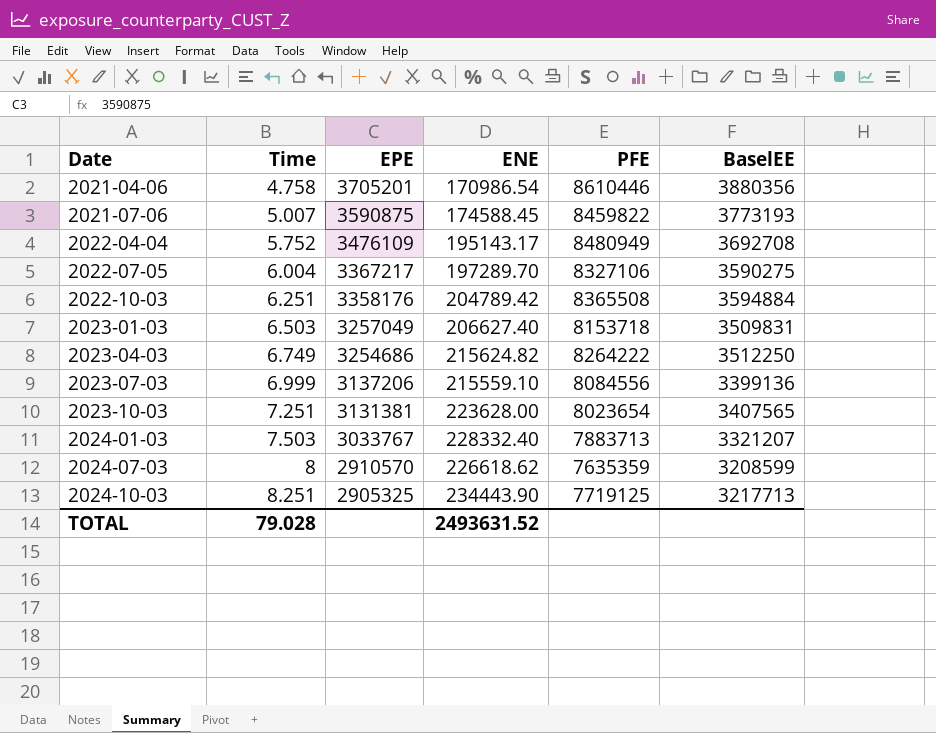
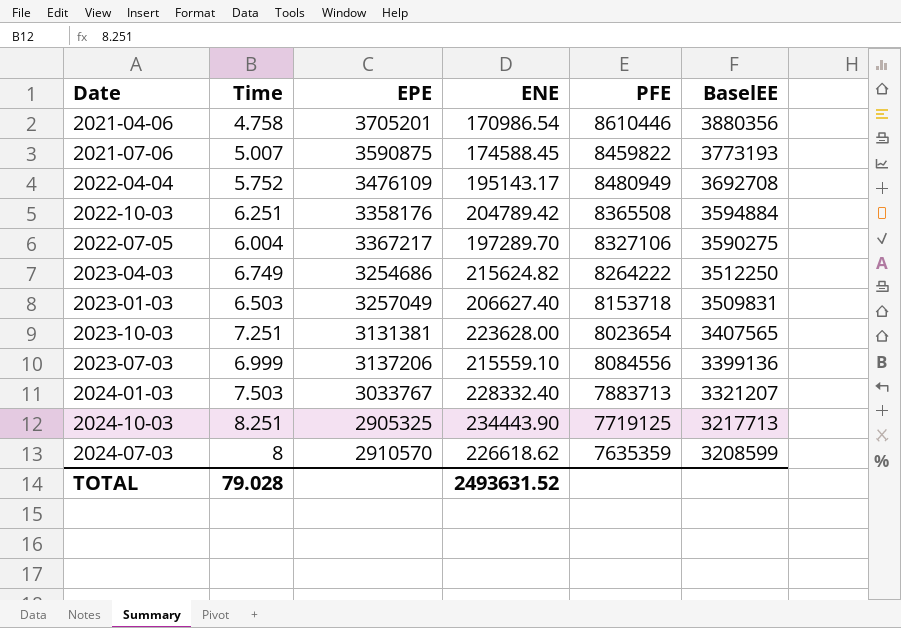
row order: Date ascending -> BaselEE descending

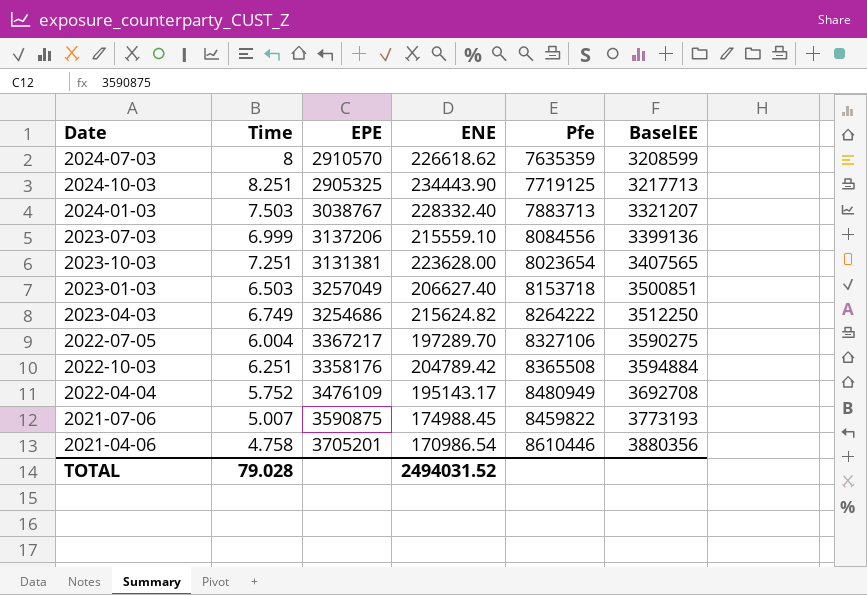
row order: BaselEE descending -> BaselEE ascending
column name: PFE -> Pfe
2024-01-03 | EPE: 3033767 -> 3038767
2023-01-03 | BaselEE: 3509831 -> 3500851
2021-07-06 | ENE: 174588.45 -> 174988.45
TOTAL | ENE: 2493631.52 -> 2494031.52

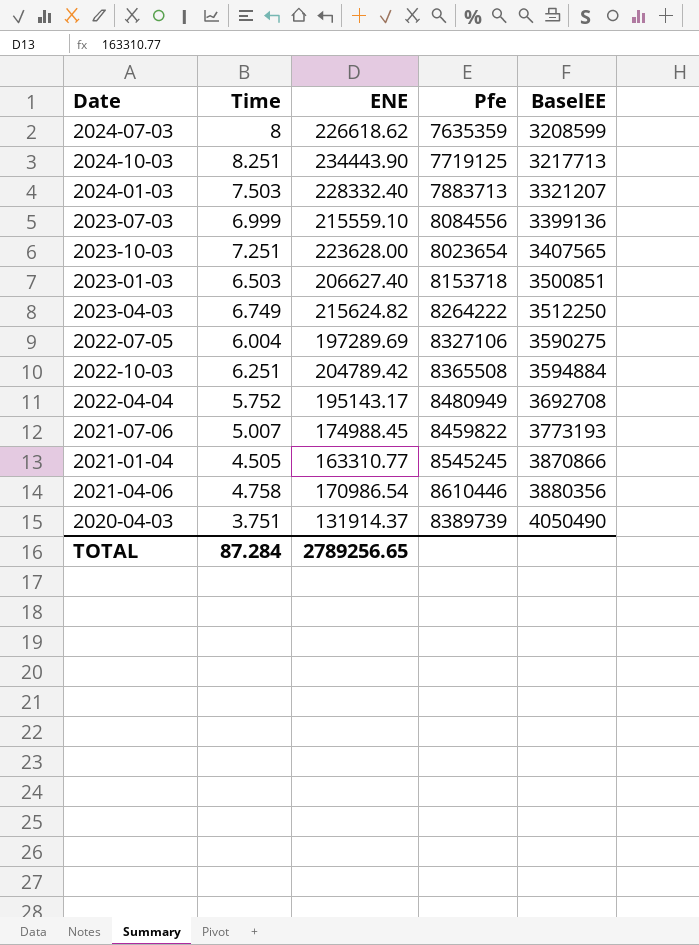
column EPE | position: 3 -> none
2022-07-05 | ENE: 197289.70 -> 197289.69
row 2021-01-04: none -> 4.505 | 163310.77 | 8545245 | 3870866
row 2020-04-03: none -> 3.751 | 131914.37 | 8389739 | 4050490
TOTAL | Time: 79.028 -> 87.284
TOTAL | ENE: 2494031.52 -> 2789256.65

